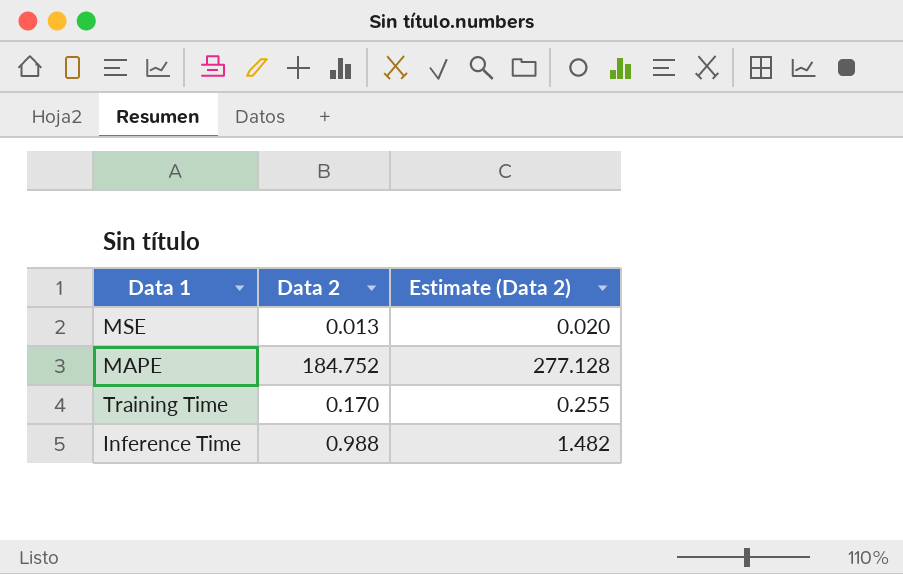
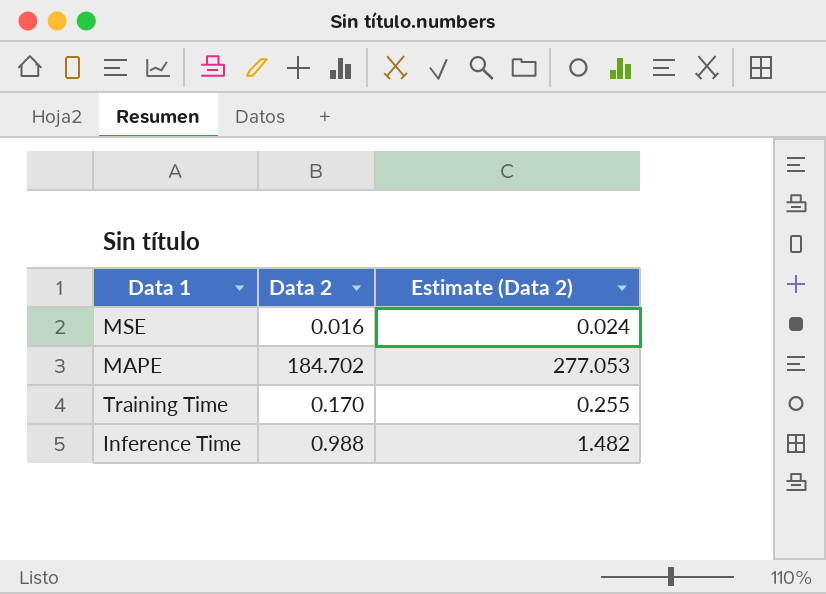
MSE | Data 2: 0.013 -> 0.016
MSE | Estimate (Data 2): 0.020 -> 0.024
MAPE | Data 2: 184.752 -> 184.702
MAPE | Estimate (Data 2): 277.128 -> 277.053

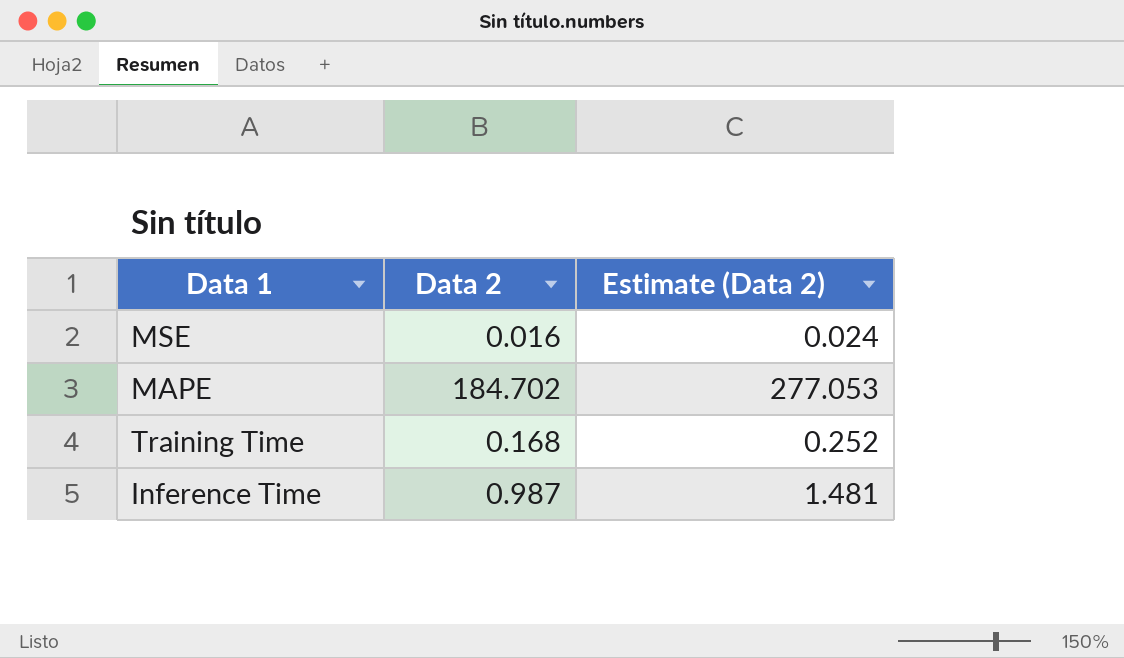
Training Time | Data 2: 0.170 -> 0.168
Training Time | Estimate (Data 2): 0.255 -> 0.252
Inference Time | Data 2: 0.988 -> 0.987
Inference Time | Estimate (Data 2): 1.482 -> 1.481

